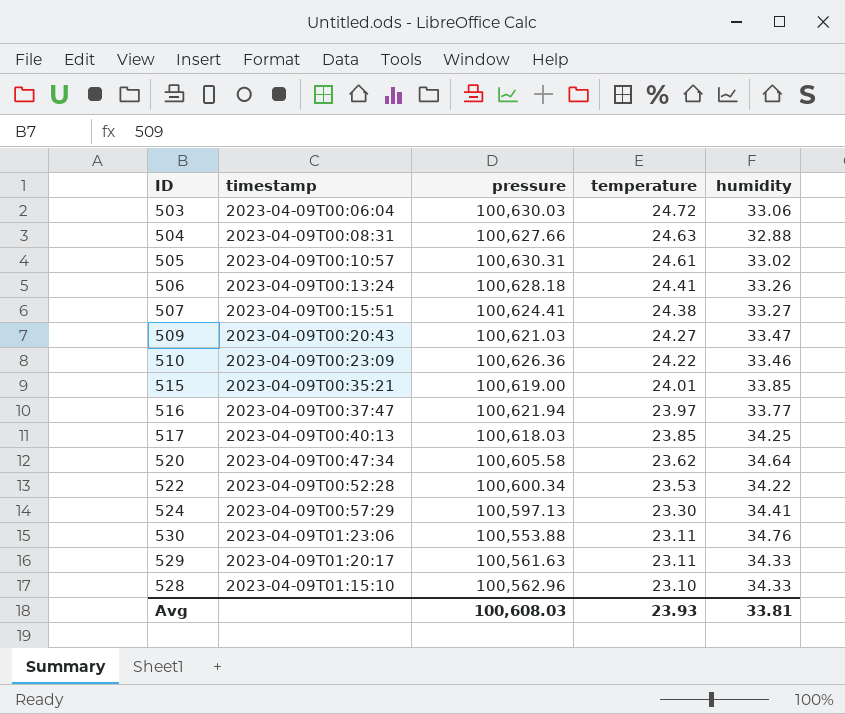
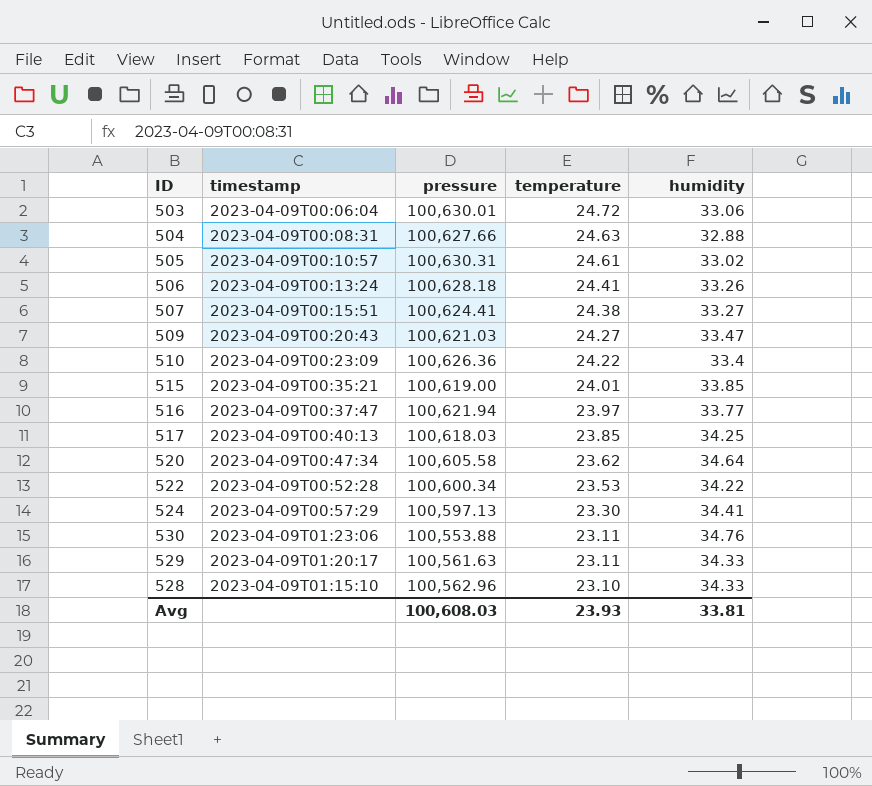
503 | pressure: 100,630.03 -> 100,630.01
510 | humidity: 33.46 -> 33.4

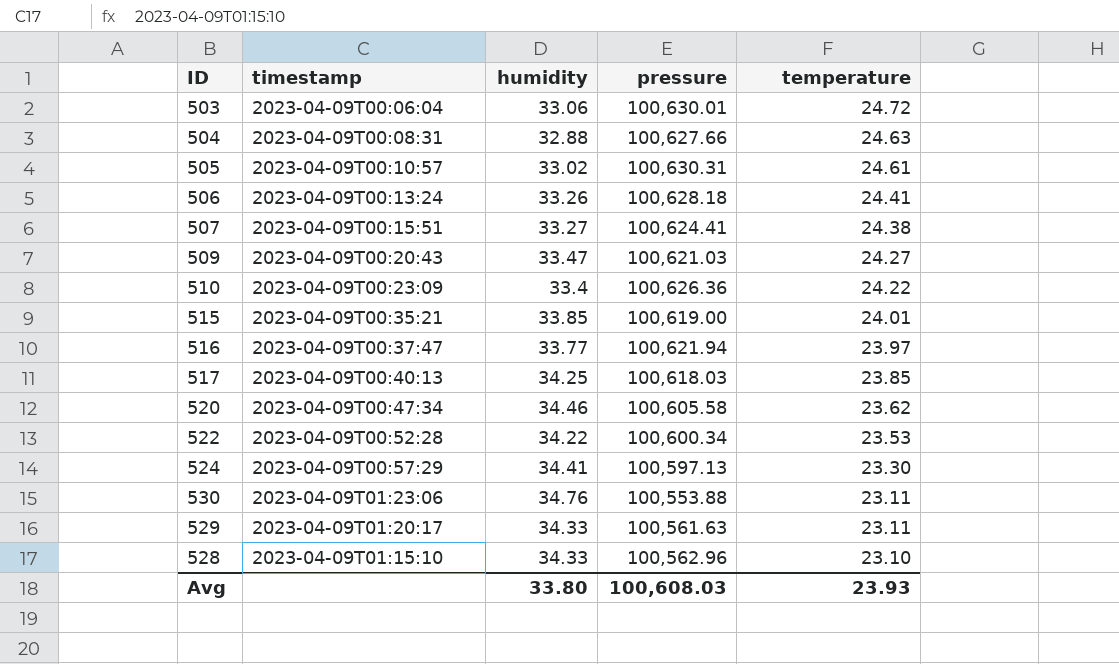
column humidity | position: 5 -> 3
520 | humidity: 34.64 -> 34.46
Avg | humidity: 33.81 -> 33.80

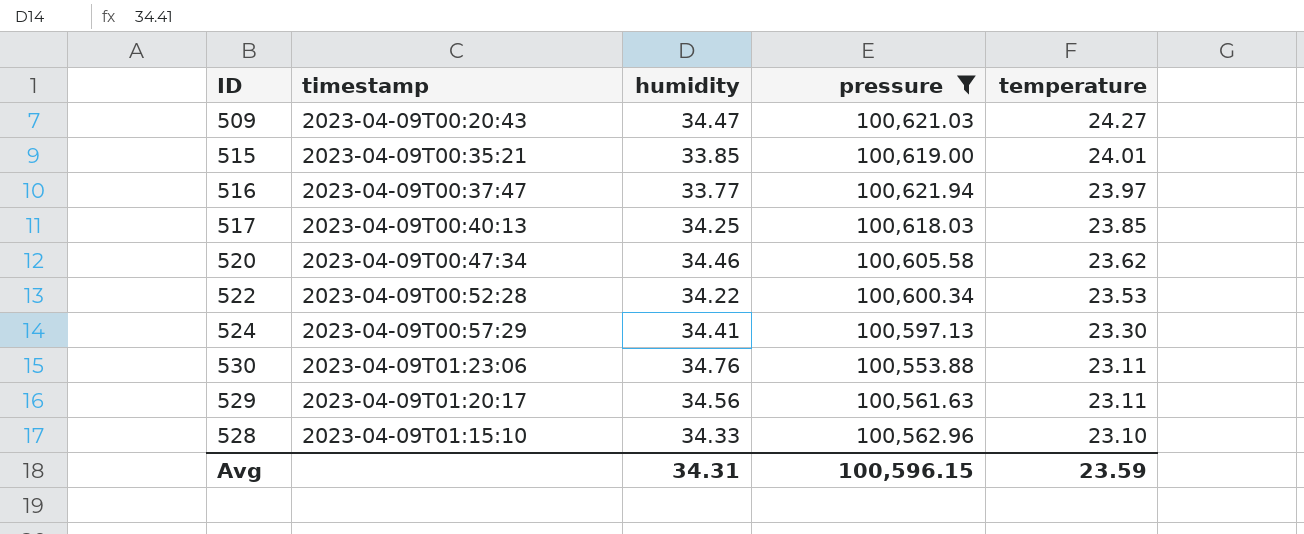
filter: none -> pressure <= 100,621.94
509 | humidity: 33.47 -> 34.47
529 | humidity: 34.33 -> 34.56
Avg | humidity: 33.80 -> 34.31
Avg | pressure: 100,608.03 -> 100,596.15
Avg | temperature: 23.93 -> 23.59

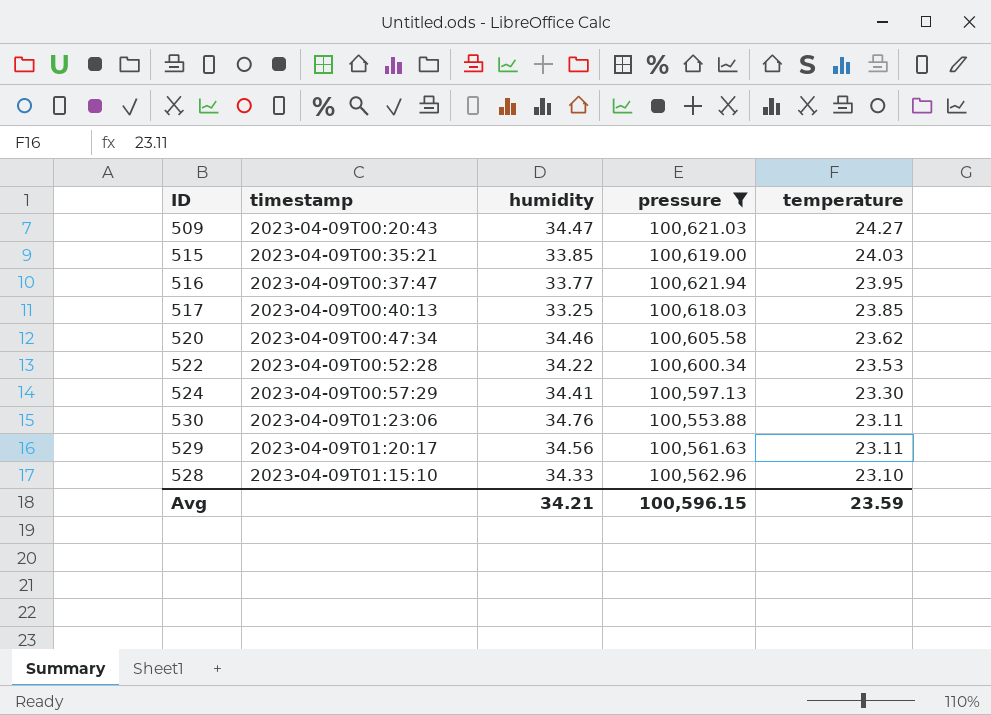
515 | temperature: 24.01 -> 24.03
516 | temperature: 23.97 -> 23.95
517 | humidity: 34.25 -> 33.25
Avg | humidity: 34.31 -> 34.21

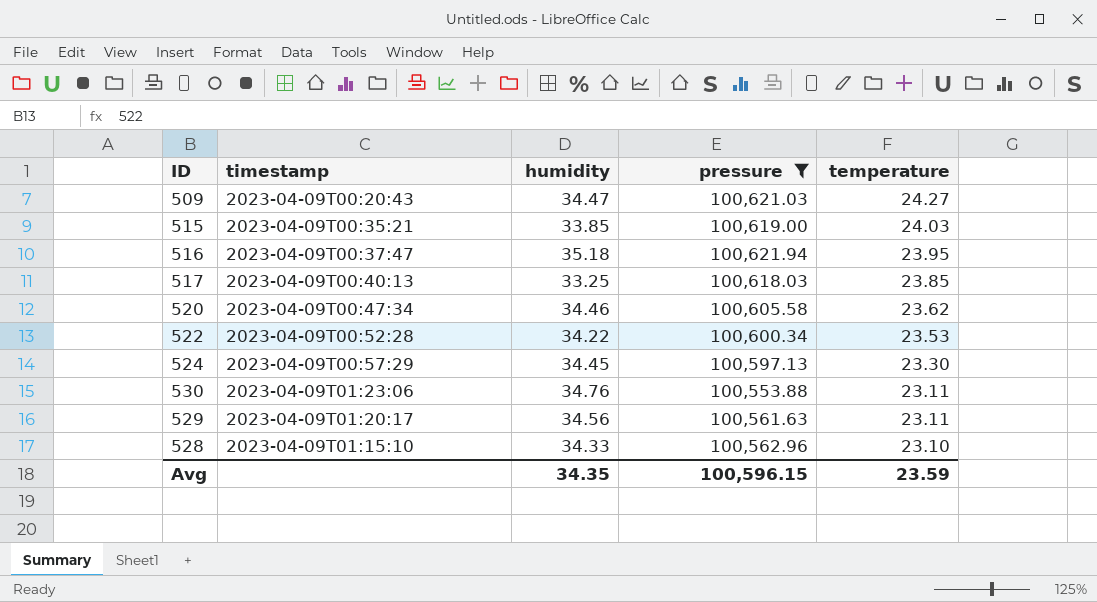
516 | humidity: 33.77 -> 35.18
524 | humidity: 34.41 -> 34.45
Avg | humidity: 34.21 -> 34.35

